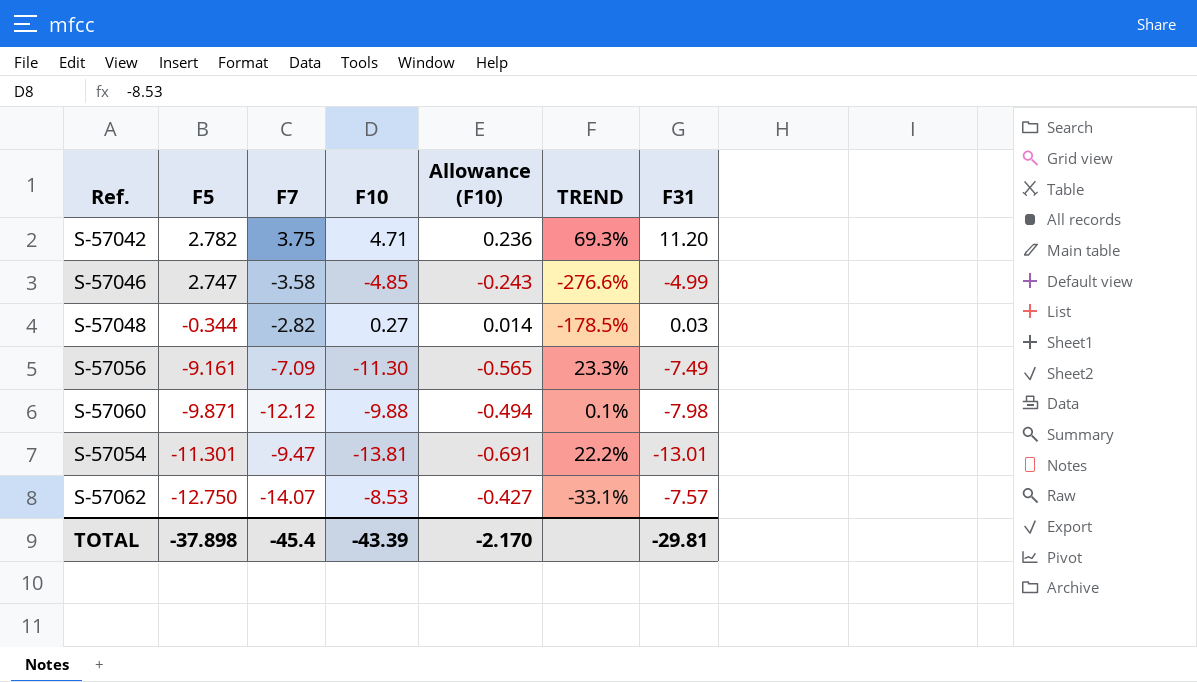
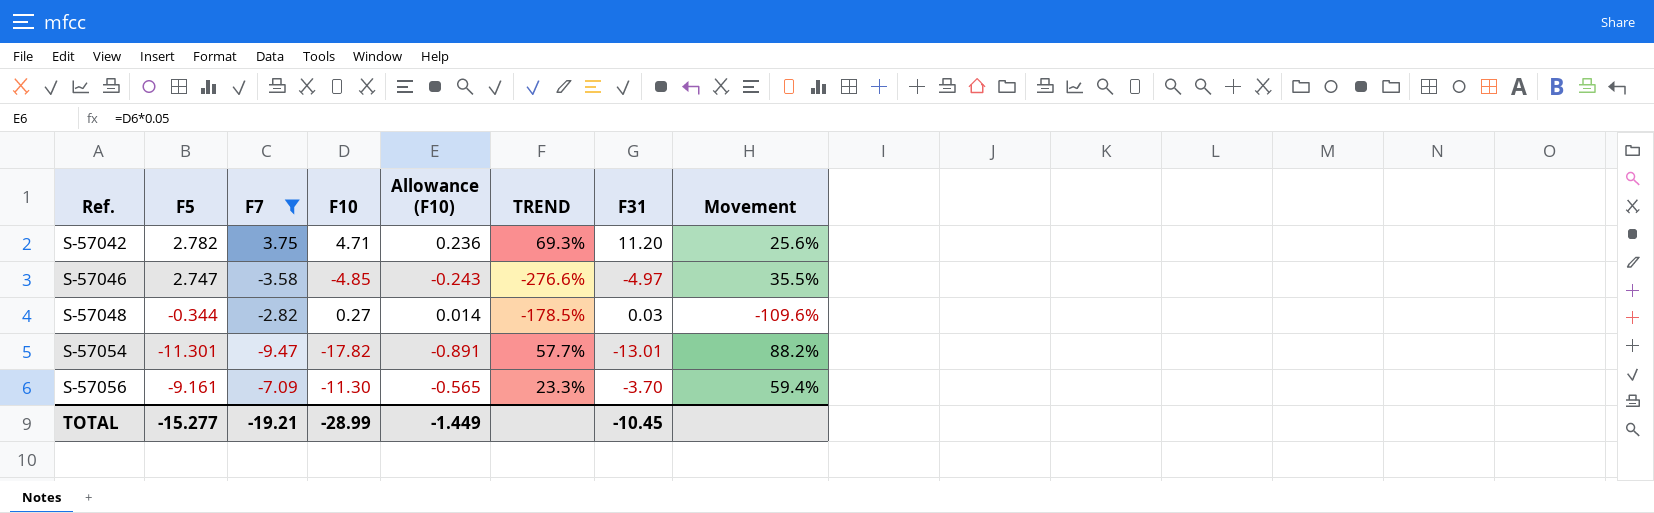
filter: none -> F7 >= -9.47
row order: F5 descending -> Ref. ascending
column Movement | formula: none -> ([F10] - [F7]) / [F7]
S-57046 | F31: -4.99 -> -4.97
S-57054 | F10: -13.81 -> -17.82
S-57054 | Allowance (F10): -0.691 -> -0.891
S-57054 | TREND: 22.2% -> 57.7%
S-57056 | F31: -7.49 -> -3.70
TOTAL | F5: -37.898 -> -15.277
TOTAL | F7: -45.4 -> -19.21
TOTAL | F10: -43.39 -> -28.99
TOTAL | Allowance (F10): -2.170 -> -1.449
TOTAL | F31: -29.81 -> -10.45

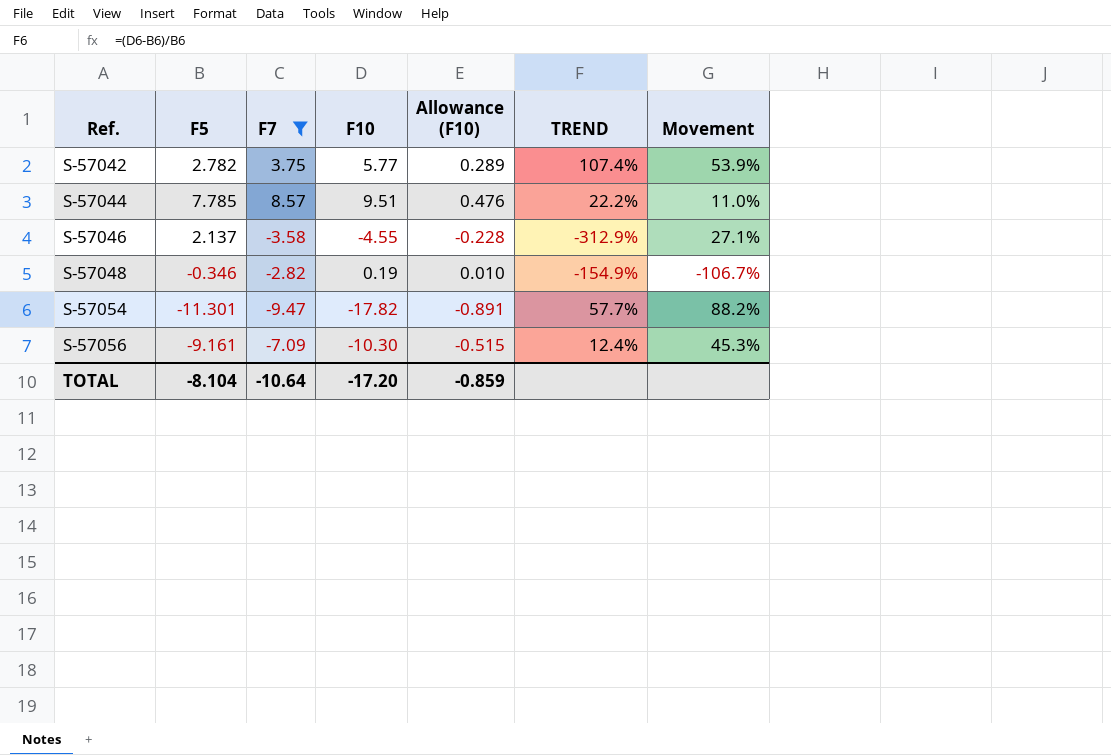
column F31 | position: 7 -> none
S-57042 | F10: 4.71 -> 5.77
S-57042 | Allowance (F10): 0.236 -> 0.289
S-57042 | TREND: 69.3% -> 107.4%
S-57042 | Movement: 25.6% -> 53.9%
row S-57044: none -> 7.785 | 8.57 | 9.51 | 0.476 | 22.2% | 11.0%
S-57046 | F5: 2.747 -> 2.137
S-57046 | F10: -4.85 -> -4.55
S-57046 | Allowance (F10): -0.243 -> -0.228
S-57046 | TREND: -276.6% -> -312.9%
S-57046 | Movement: 35.5% -> 27.1%
S-57048 | F5: -0.344 -> -0.346
S-57048 | F10: 0.27 -> 0.19
S-57048 | Allowance (F10): 0.014 -> 0.010
S-57048 | TREND: -178.5% -> -154.9%
S-57048 | Movement: -109.6% -> -106.7%
S-57056 | F10: -11.30 -> -10.30
S-57056 | Allowance (F10): -0.565 -> -0.515
S-57056 | TREND: 23.3% -> 12.4%
S-57056 | Movement: 59.4% -> 45.3%
TOTAL | F5: -15.277 -> -8.104
TOTAL | F7: -19.21 -> -10.64
TOTAL | F10: -28.99 -> -17.20
TOTAL | Allowance (F10): -1.449 -> -0.859

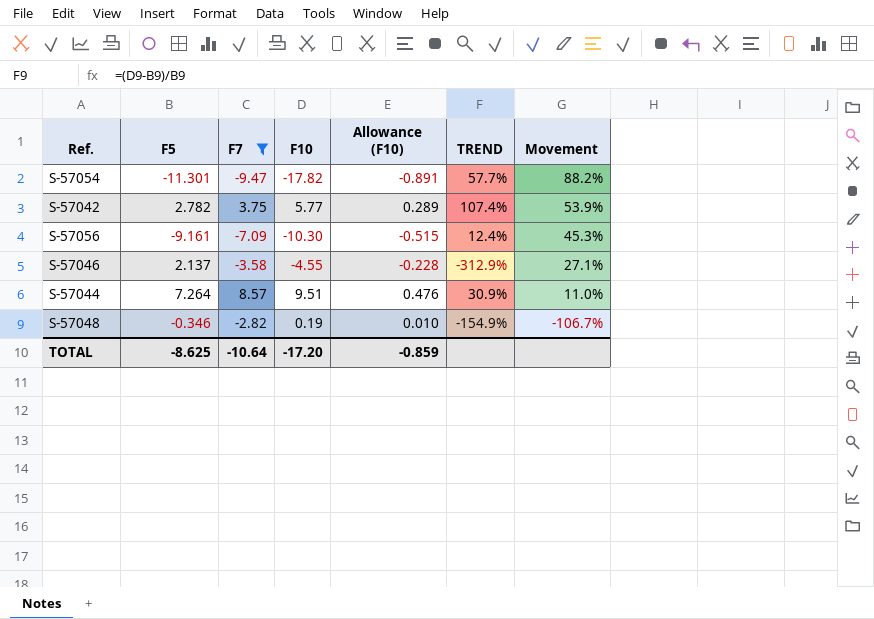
row order: Ref. ascending -> Movement descending
S-57044 | F5: 7.785 -> 7.264
S-57044 | TREND: 22.2% -> 30.9%
TOTAL | F5: -8.104 -> -8.625

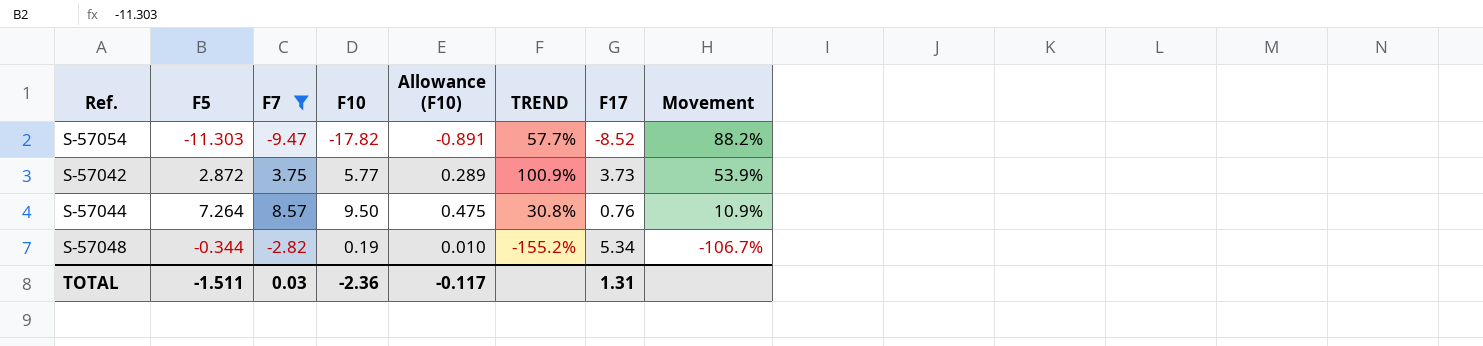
column F17 | position: none -> 7
row S-57056: -9.161 | -7.09 | -10.30 | -0.515 | 12.4% | 45.3% -> none
row S-57046: 2.137 | -3.58 | -4.55 | -0.228 | -312.9% | 27.1% -> none
S-57054 | F5: -11.301 -> -11.303
S-57042 | F5: 2.782 -> 2.872
S-57042 | TREND: 107.4% -> 100.9%
S-57044 | F10: 9.51 -> 9.50
S-57044 | Allowance (F10): 0.476 -> 0.475
S-57044 | TREND: 30.9% -> 30.8%
S-57044 | Movement: 11.0% -> 10.9%
S-57048 | F5: -0.346 -> -0.344
S-57048 | TREND: -154.9% -> -155.2%
TOTAL | F5: -8.625 -> -1.511
TOTAL | F7: -10.64 -> 0.03
TOTAL | F10: -17.20 -> -2.36
TOTAL | Allowance (F10): -0.859 -> -0.117

